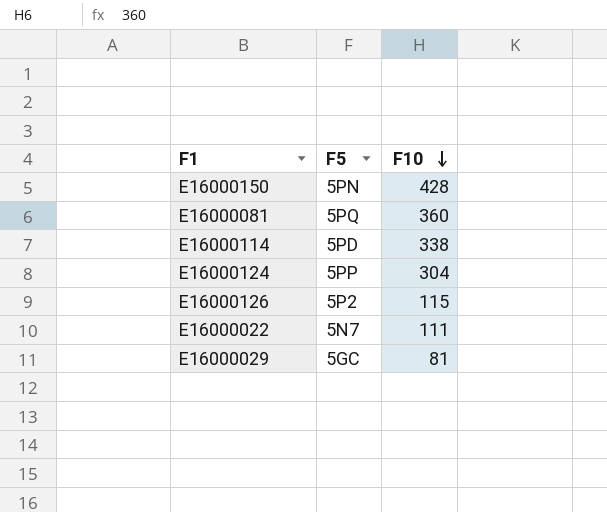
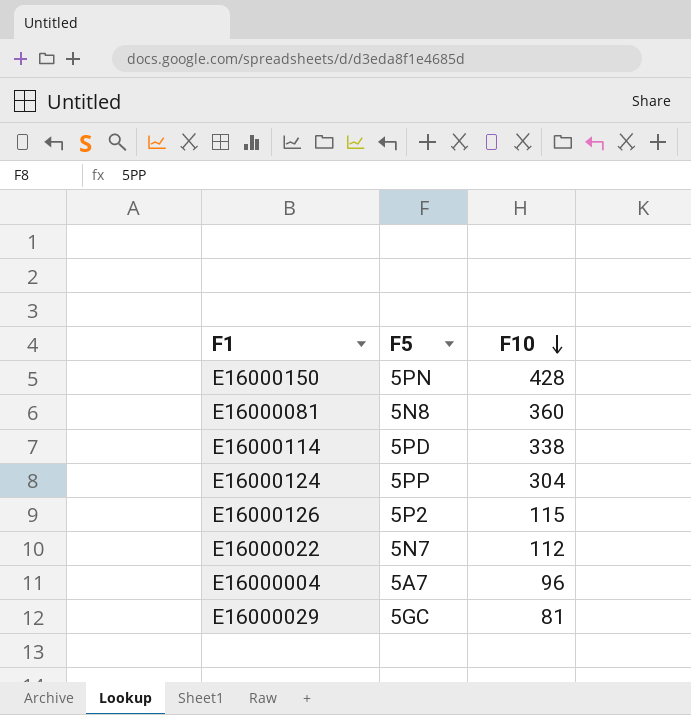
E16000081 | F5: 5PQ -> 5N8
E16000022 | F10: 111 -> 112
row E16000004: none -> 5A7 | 96

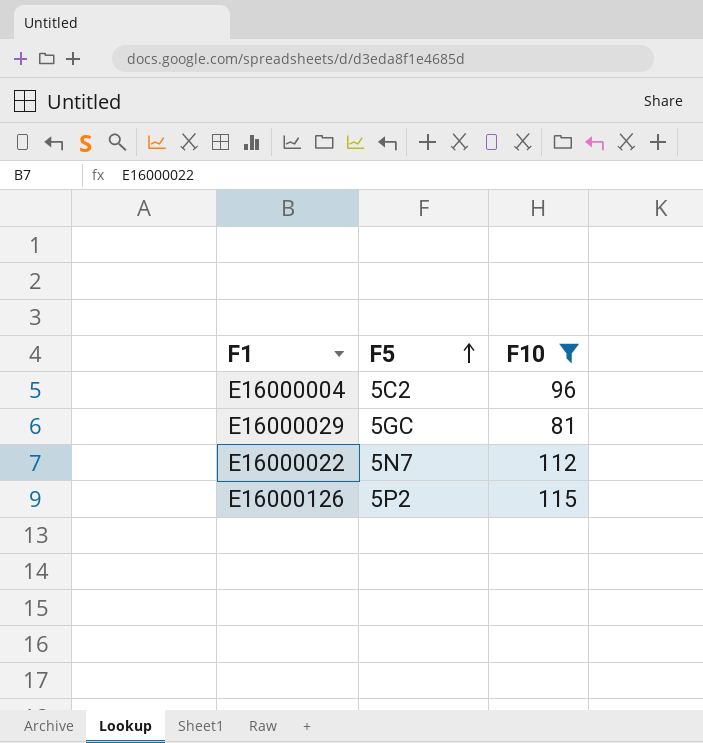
filter: none -> F10 <= 115
row order: F10 descending -> F5 ascending
E16000004 | F5: 5A7 -> 5C2

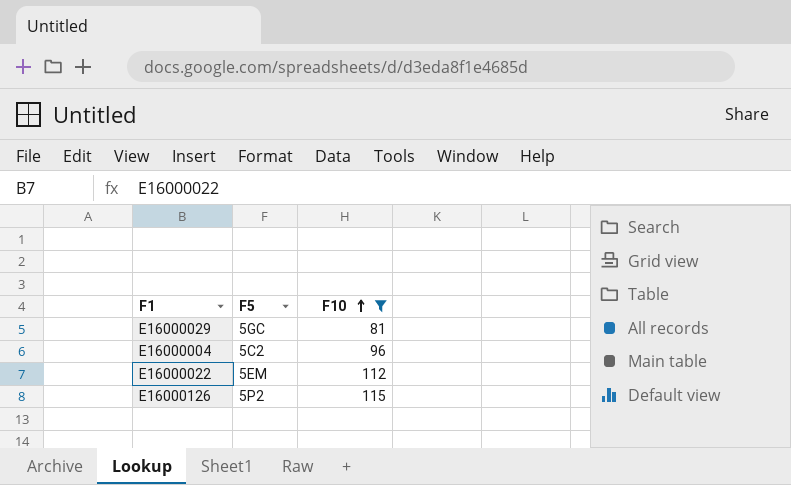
row order: F5 ascending -> F10 ascending
E16000022 | F5: 5N7 -> 5EM

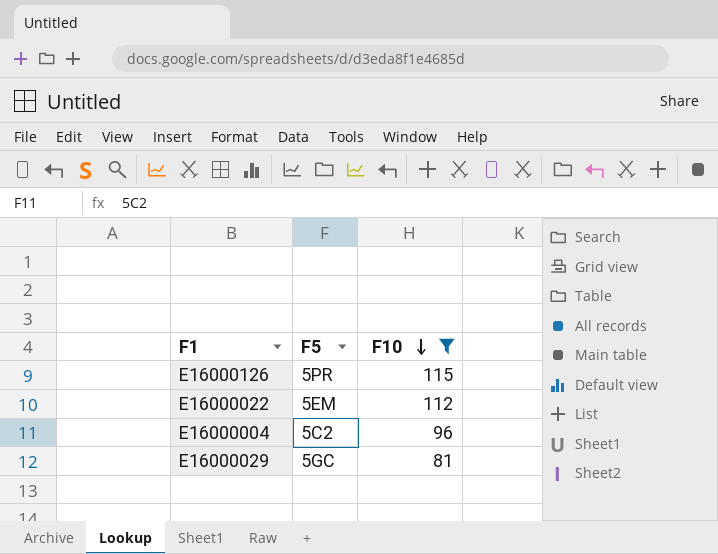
row order: F10 ascending -> F10 descending
E16000126 | F5: 5P2 -> 5PR

